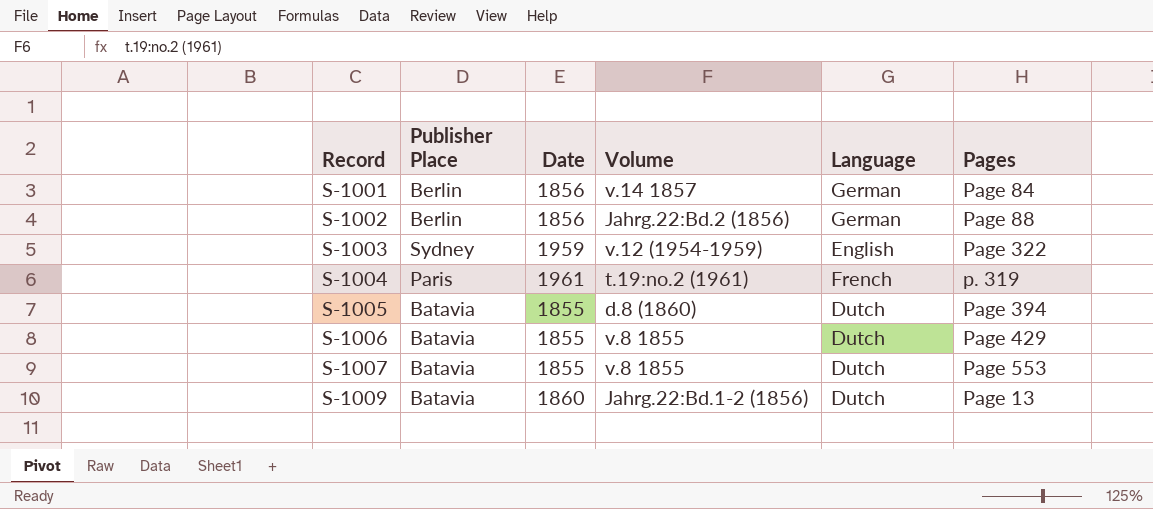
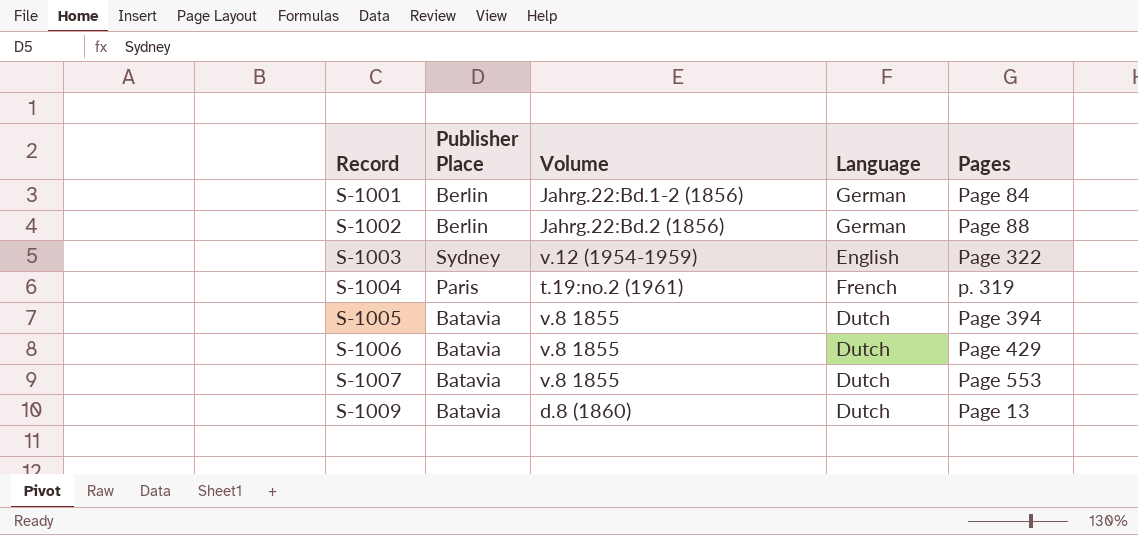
column Date | position: 3 -> none
S-1001 | Volume: v.14 1857 -> Jahrg.22:Bd.1-2 (1856)
S-1005 | Volume: d.8 (1860) -> v.8 1855
S-1009 | Volume: Jahrg.22:Bd.1-2 (1856) -> d.8 (1860)

